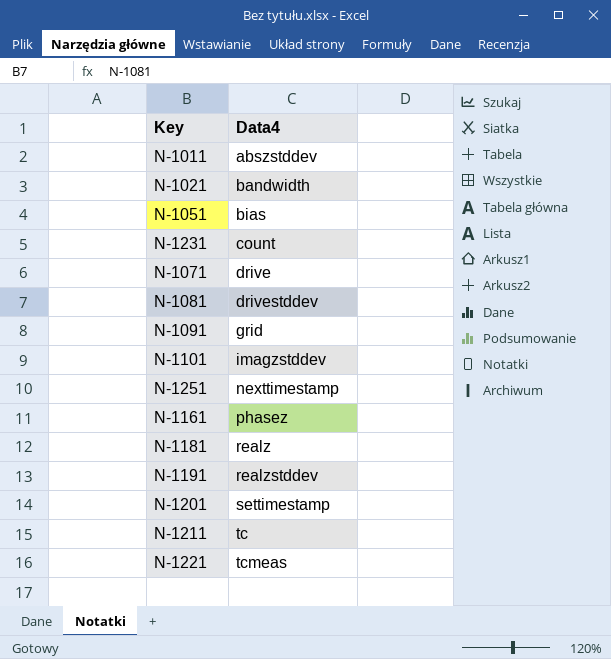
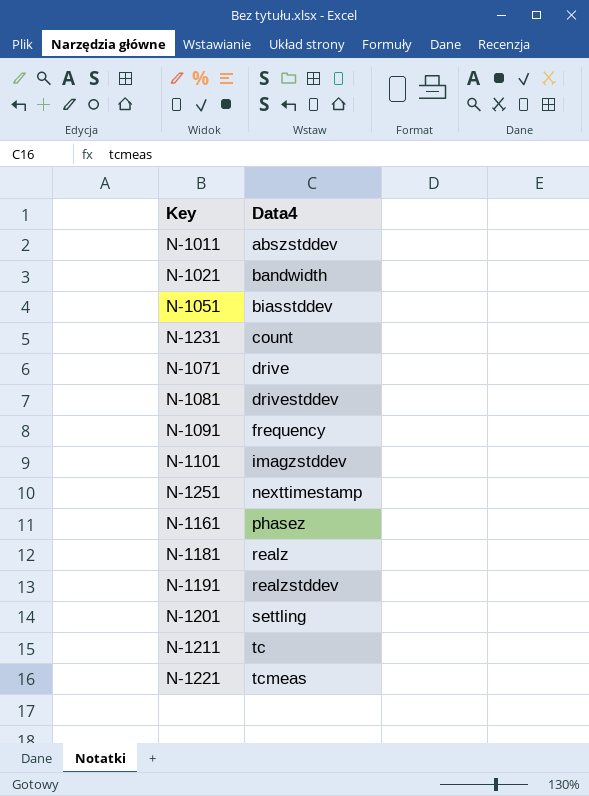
N-1051 | Data4: bias -> biasstddev
N-1091 | Data4: grid -> frequency
N-1201 | Data4: settimestamp -> settling

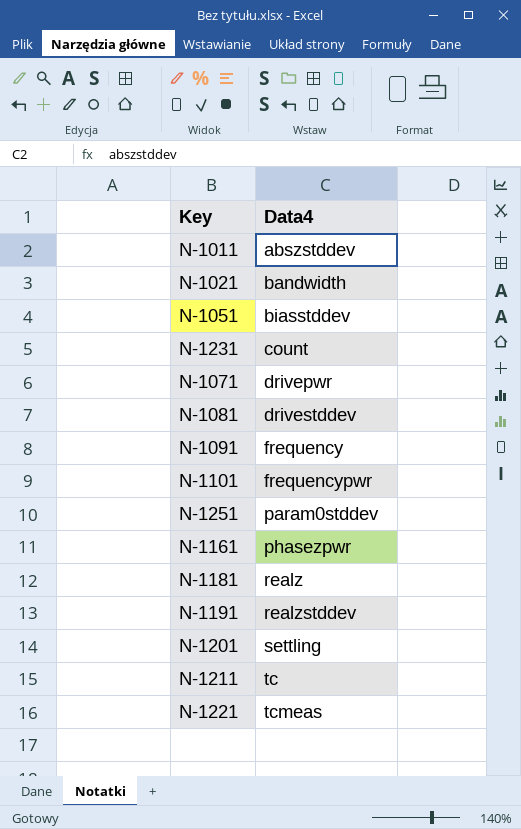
N-1071 | Data4: drive -> drivepwr
N-1101 | Data4: imagzstddev -> frequencypwr
N-1251 | Data4: nexttimestamp -> param0stddev
N-1161 | Data4: phasez -> phasezpwr

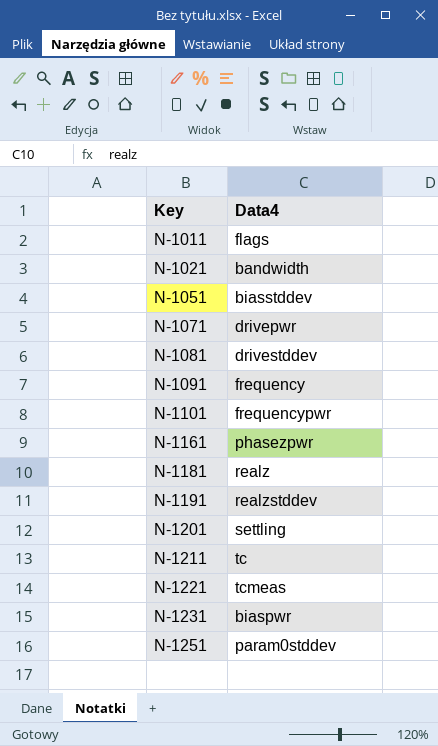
row order: Data4 ascending -> Key ascending
N-1011 | Data4: abszstddev -> flags
N-1231 | Data4: count -> biaspwr

